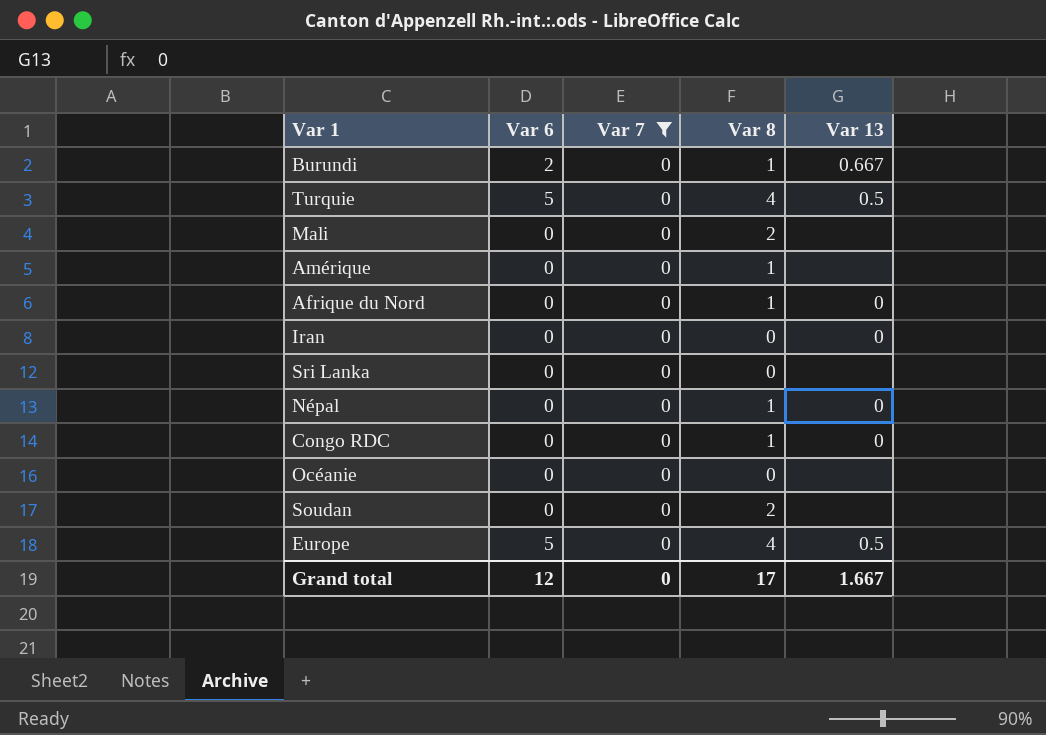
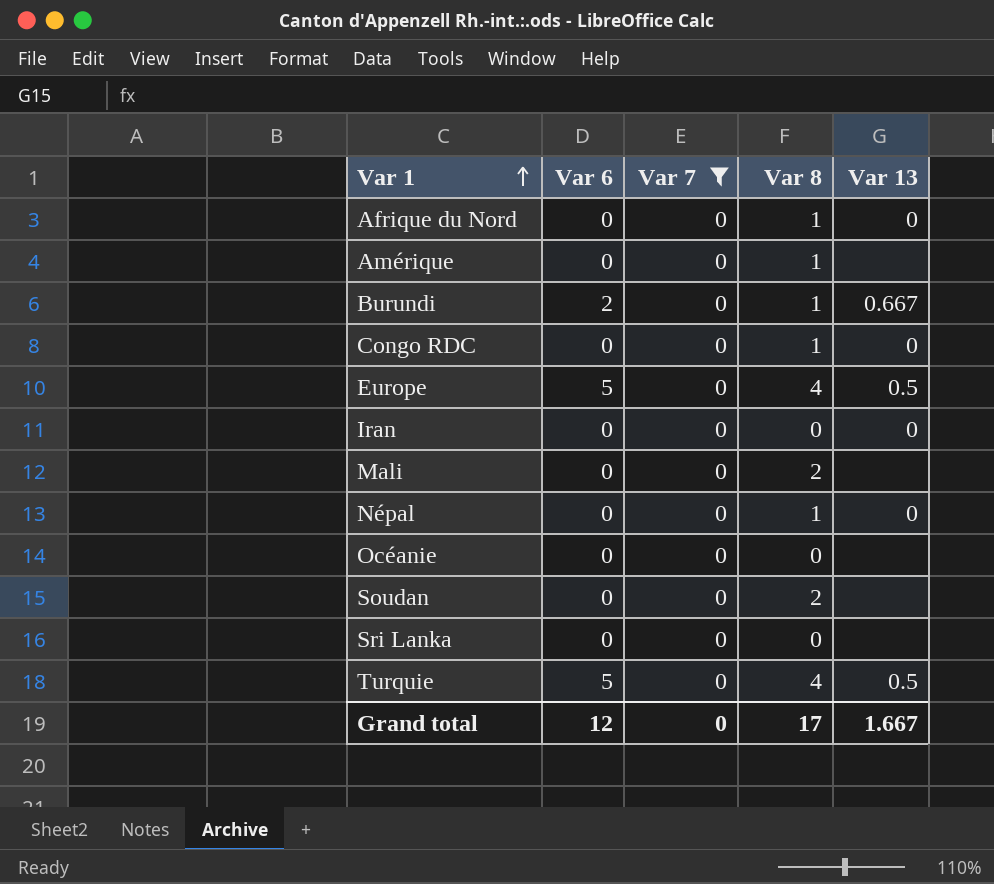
row order: none -> Var 1 ascending

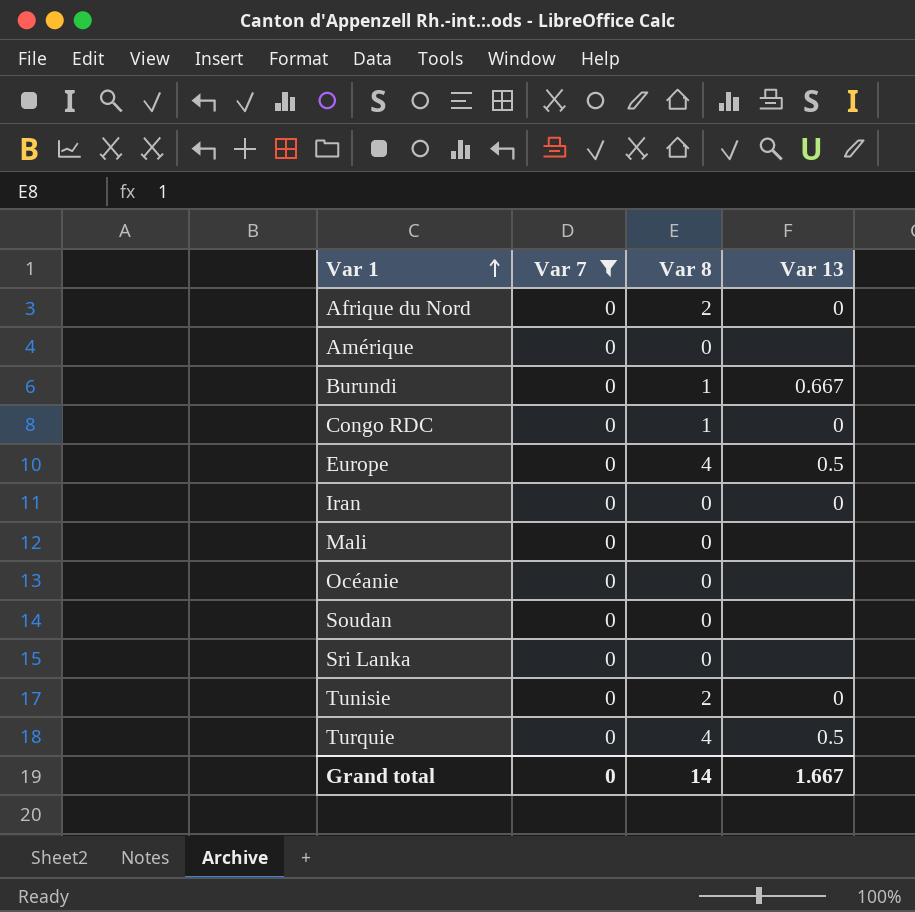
column Var 6 | position: 2 -> none
row Népal: 0 | 0 | 1 | 0 -> none
Afrique du Nord | Var 8: 1 -> 2
Amérique | Var 8: 1 -> 0
Mali | Var 8: 2 -> 0
Soudan | Var 8: 2 -> 0
row Tunisie: none -> 0 | 2 | 0
Grand total | Var 8: 17 -> 14

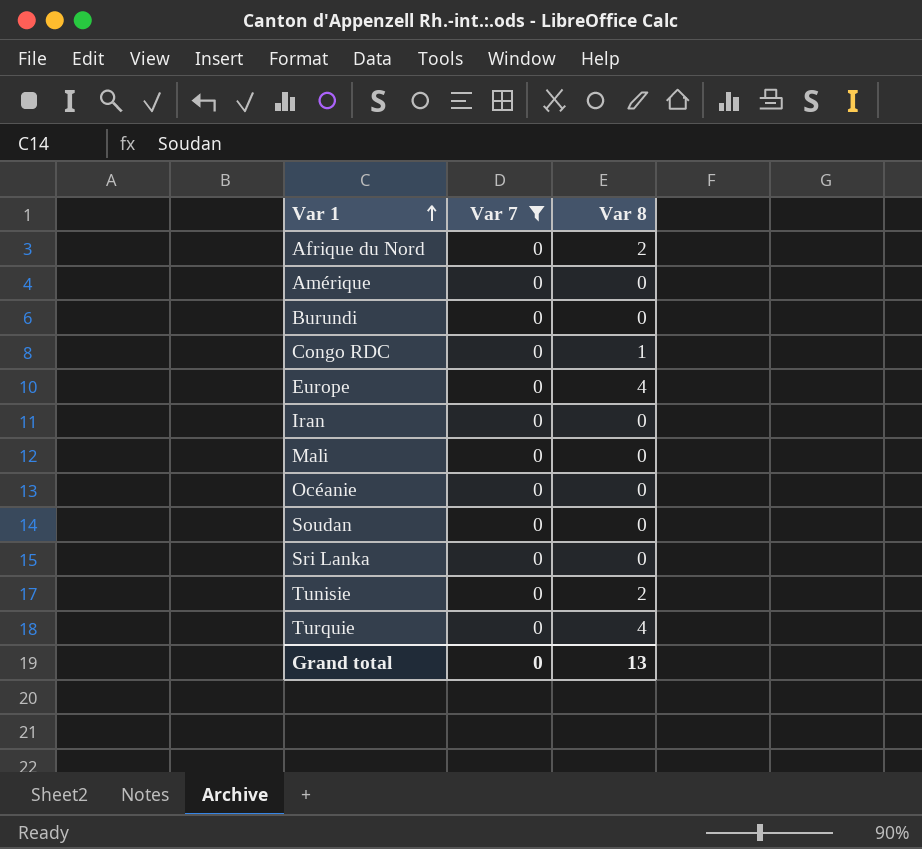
column Var 13 | position: 4 -> none
Burundi | Var 8: 1 -> 0
Grand total | Var 8: 14 -> 13

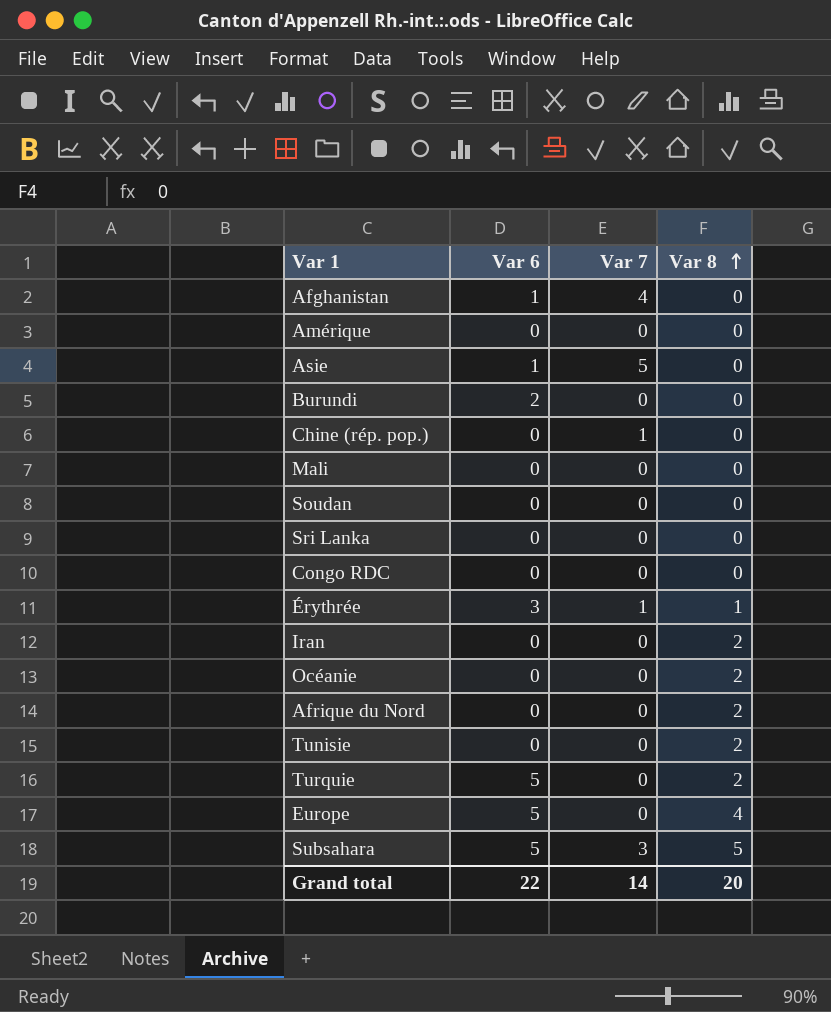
filter: Var 7 = 0 -> none
row order: Var 1 ascending -> Var 8 ascending
column Var 6 | position: none -> 2
Congo RDC | Var 8: 1 -> 0
Iran | Var 8: 0 -> 2
Océanie | Var 8: 0 -> 2
Turquie | Var 8: 4 -> 2
Grand total | Var 7: 0 -> 14
Grand total | Var 8: 13 -> 20

